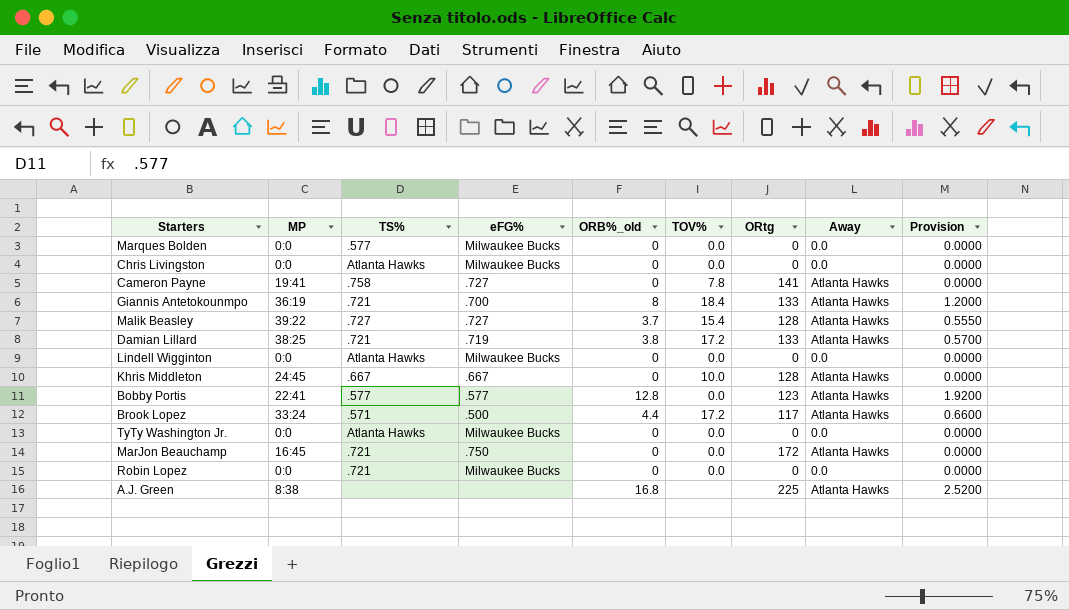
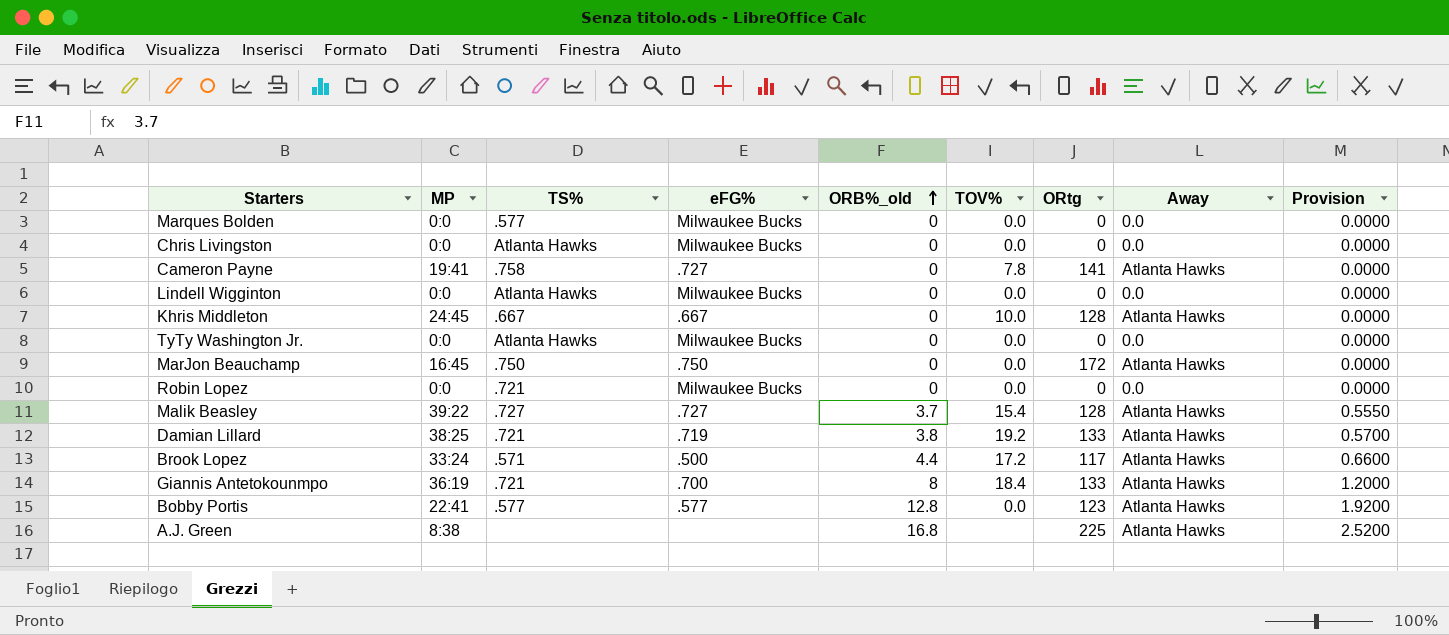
row order: none -> ORB%_old ascending
MarJon Beauchamp | TS%: .721 -> .750
Damian Lillard | TOV%: 17.2 -> 19.2

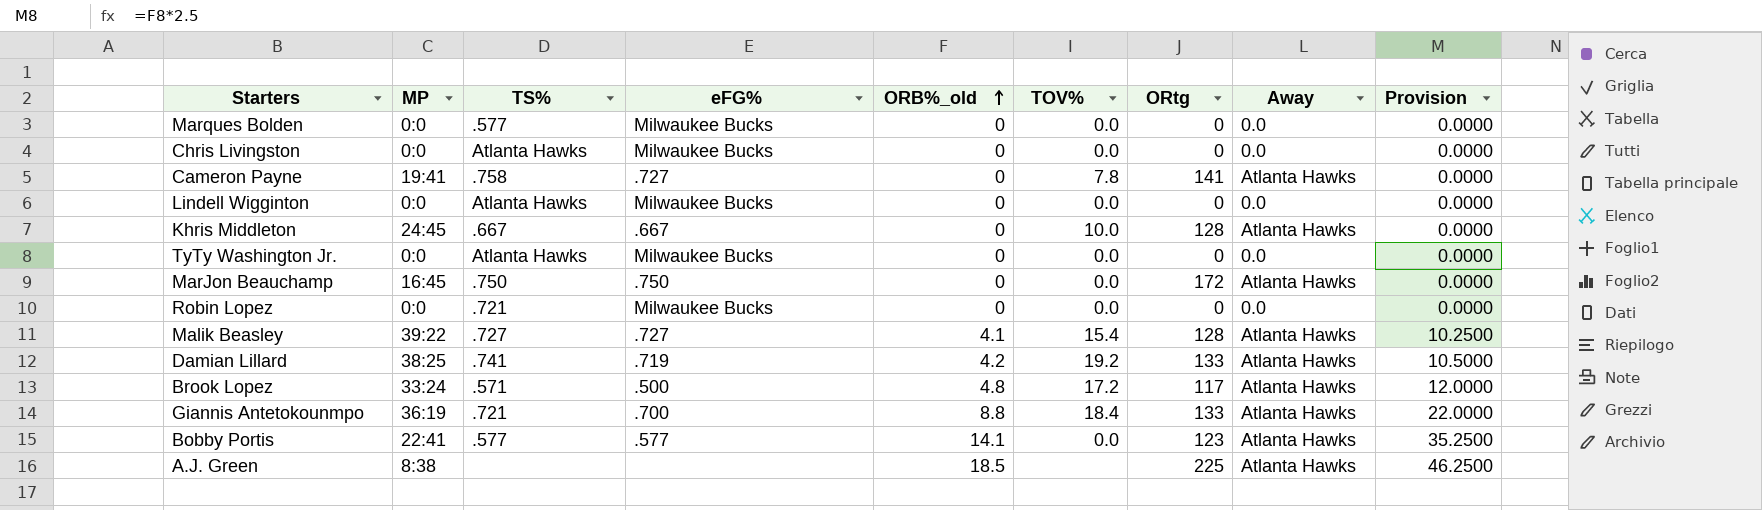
column Provision | formula: [ORB%_old] * 0.15 -> [ORB%_old] * 2.5
Malik Beasley | ORB%_old: 3.7 -> 4.1
Damian Lillard | TS%: .721 -> .741
Damian Lillard | ORB%_old: 3.8 -> 4.2
Brook Lopez | ORB%_old: 4.4 -> 4.8
Giannis Antetokounmpo | ORB%_old: 8 -> 8.8
Bobby Portis | ORB%_old: 12.8 -> 14.1
A.J. Green | ORB%_old: 16.8 -> 18.5

